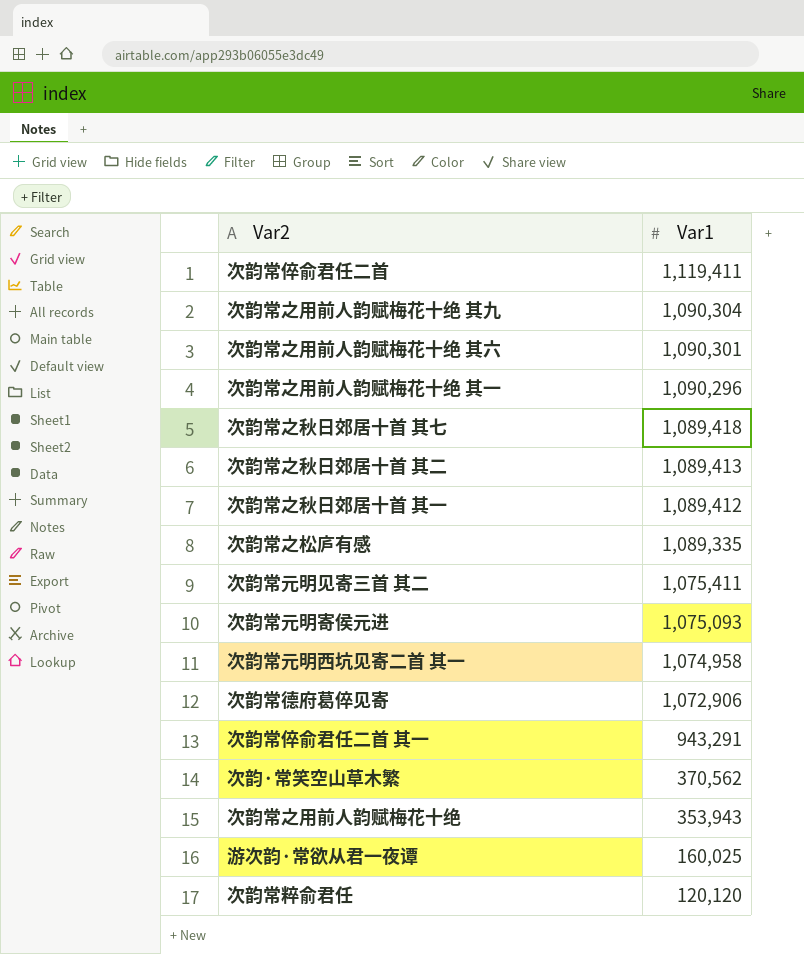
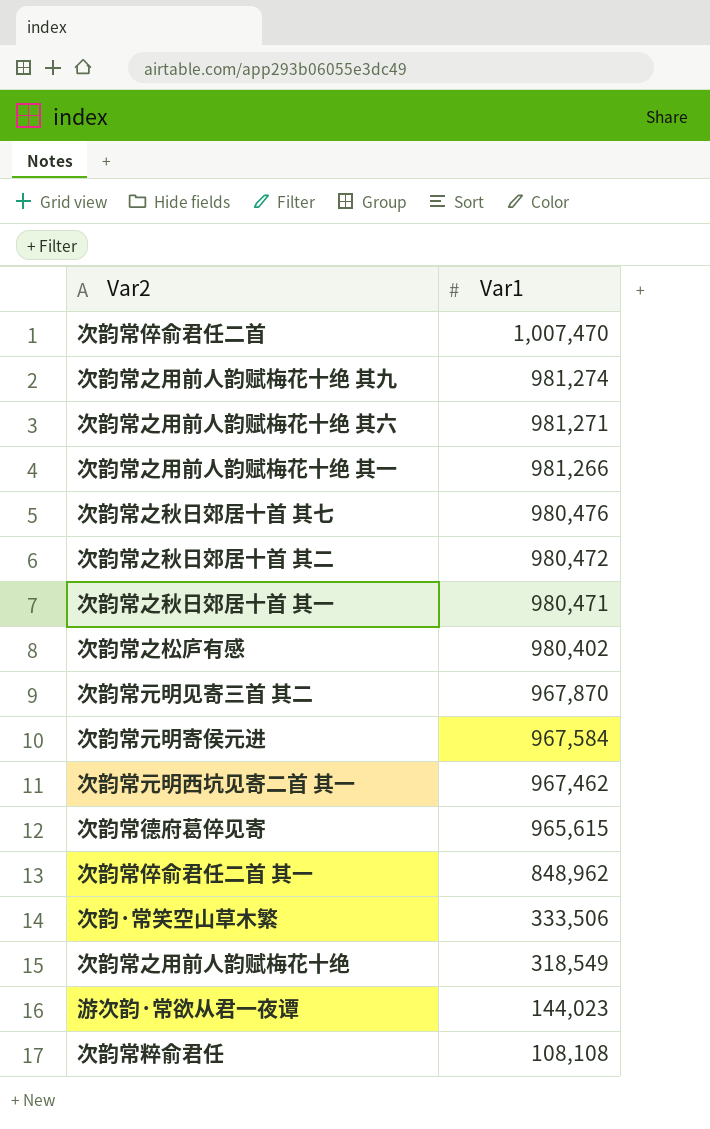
次韵常倅俞君任二首 | Var1: 1,119,411 -> 1,007,470
次韵常之用前人韵赋梅花十绝 其九 | Var1: 1,090,304 -> 981,274
次韵常之用前人韵赋梅花十绝 其六 | Var1: 1,090,301 -> 981,271
次韵常之用前人韵赋梅花十绝 其一 | Var1: 1,090,296 -> 981,266
次韵常之秋日郊居十首 其七 | Var1: 1,089,418 -> 980,476
次韵常之秋日郊居十首 其二 | Var1: 1,089,413 -> 980,472
次韵常之秋日郊居十首 其一 | Var1: 1,089,412 -> 980,471
次韵常之松庐有感 | Var1: 1,089,335 -> 980,402
次韵常元明见寄三首 其二 | Var1: 1,075,411 -> 967,870
次韵常元明寄侯元进 | Var1: 1,075,093 -> 967,584
次韵常元明西坑见寄二首 其一 | Var1: 1,074,958 -> 967,462
次韵常德府葛倅见寄 | Var1: 1,072,906 -> 965,615
次韵常倅俞君任二首 其一 | Var1: 943,291 -> 848,962
次韵·常笑空山草木繁 | Var1: 370,562 -> 333,506
次韵常之用前人韵赋梅花十绝 | Var1: 353,943 -> 318,549
游次韵·常欲从君一夜谭 | Var1: 160,025 -> 144,023
次韵常粹俞君任 | Var1: 120,120 -> 108,108

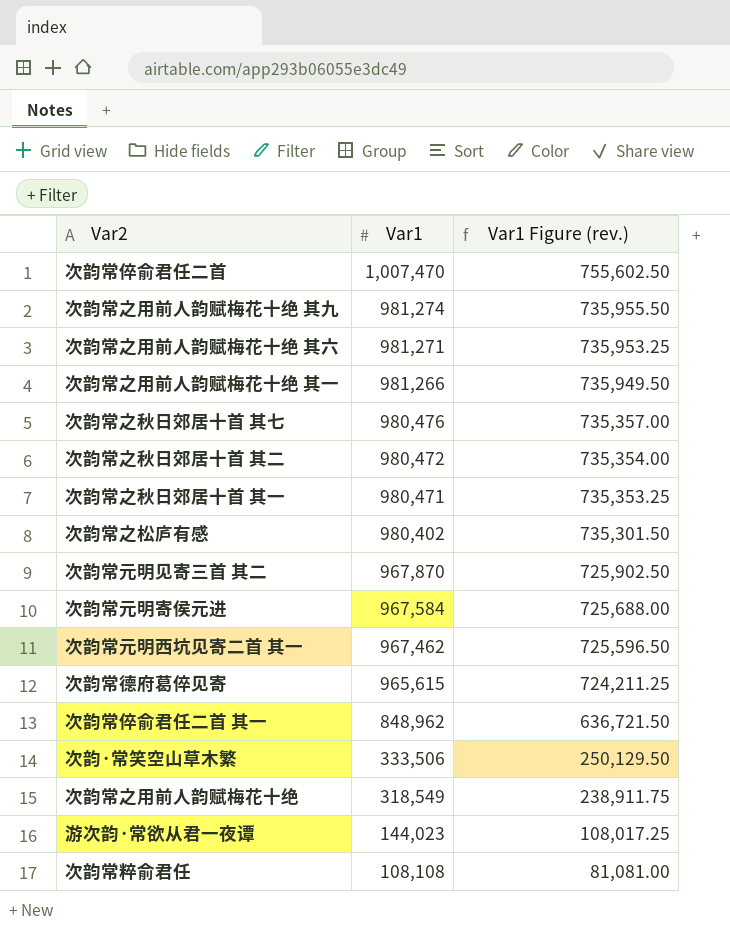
column Var1 Figure (rev.) | formula: none -> [Var1] * 0.75

